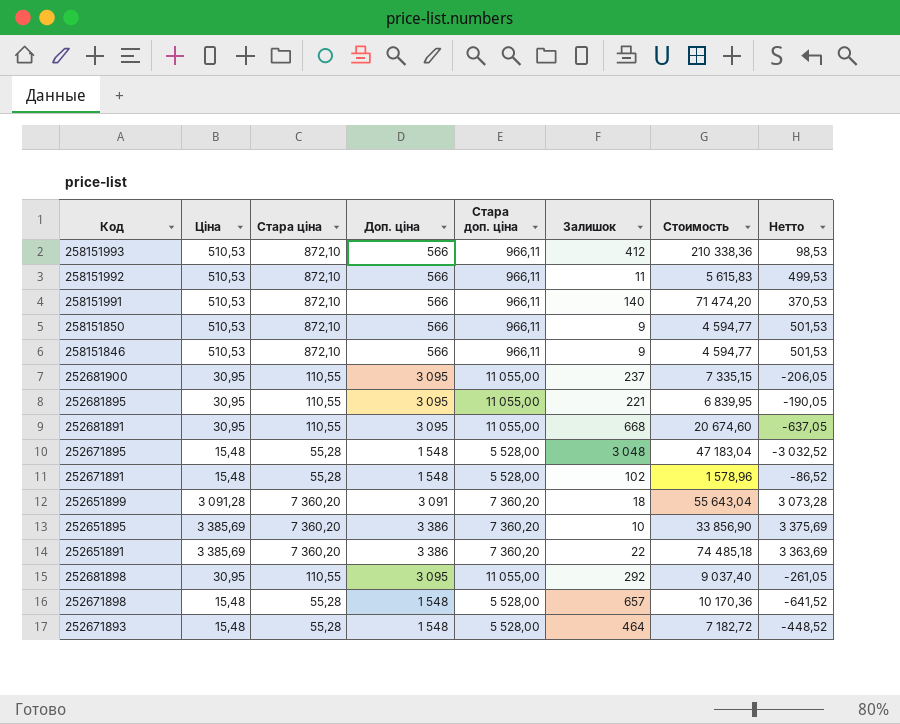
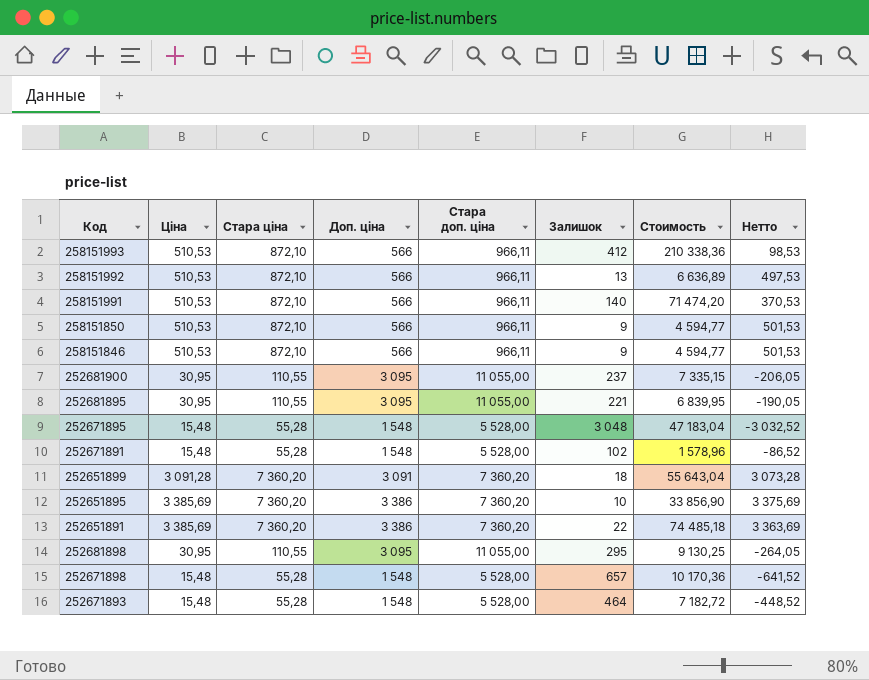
row 252681891: 30,95 | 110,55 | 3 095 | 11 055,00 | 668 | 20 674,60 | -637,05 -> none
258151992 | Залишок: 11 -> 13
258151992 | Стоимость: 5 615,83 -> 6 636,89
258151992 | Нетто: 499,53 -> 497,53
252681898 | Залишок: 292 -> 295
252681898 | Стоимость: 9 037,40 -> 9 130,25
252681898 | Нетто: -261,05 -> -264,05

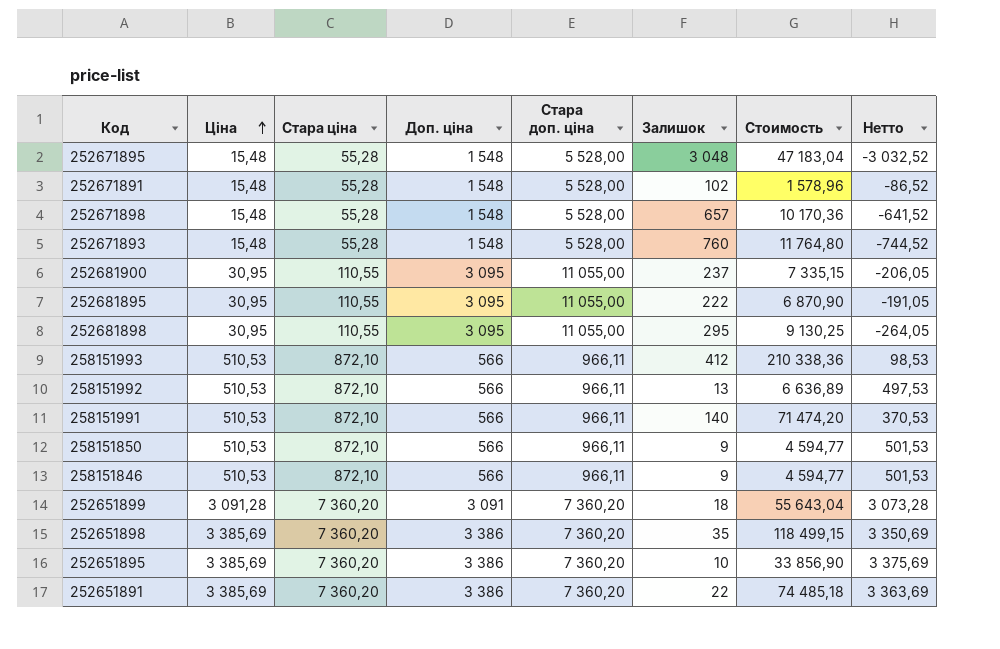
row order: none -> Ціна ascending
252671893 | Залишок: 464 -> 760
252671893 | Стоимость: 7 182,72 -> 11 764,80
252671893 | Нетто: -448,52 -> -744,52
252681895 | Залишок: 221 -> 222
252681895 | Стоимость: 6 839,95 -> 6 870,90
252681895 | Нетто: -190,05 -> -191,05
row 252651898: none -> 3 385,69 | 7 360,20 | 3 386 | 7 360,20 | 35 | 118 499,15 | 3 350,69

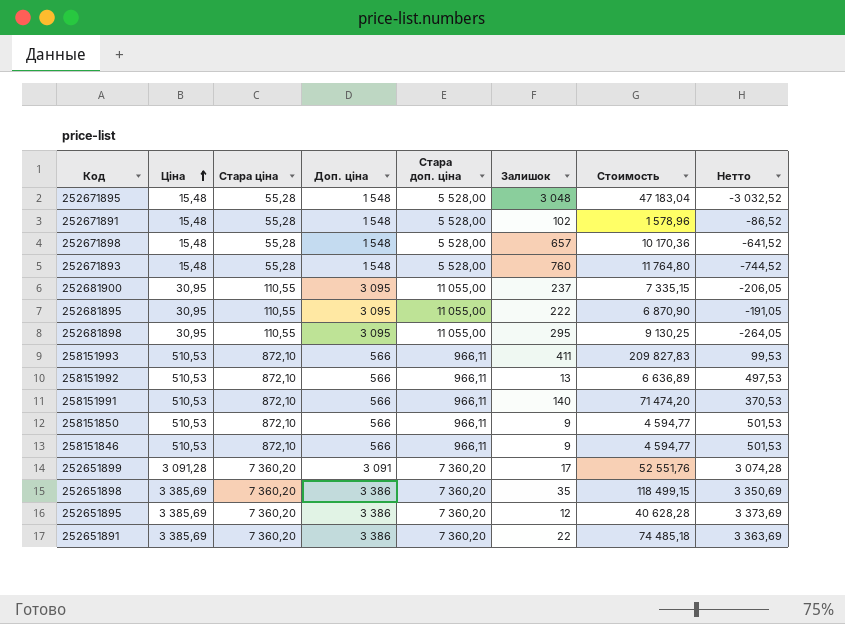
258151993 | Залишок: 412 -> 411
258151993 | Стоимость: 210 338,36 -> 209 827,83
258151993 | Нетто: 98,53 -> 99,53
252651899 | Залишок: 18 -> 17
252651899 | Стоимость: 55 643,04 -> 52 551,76
252651899 | Нетто: 3 073,28 -> 3 074,28
252651895 | Залишок: 10 -> 12
252651895 | Стоимость: 33 856,90 -> 40 628,28
252651895 | Нетто: 3 375,69 -> 3 373,69

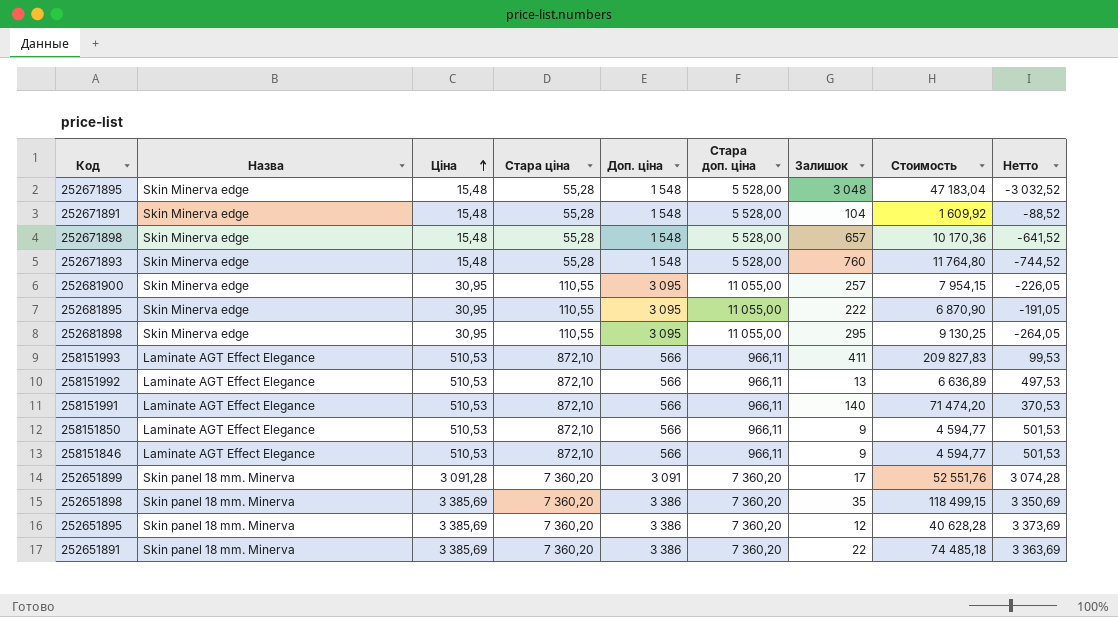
column Назва | position: none -> 2
252671891 | Залишок: 102 -> 104
252671891 | Стоимость: 1 578,96 -> 1 609,92
252671891 | Нетто: -86,52 -> -88,52
252681900 | Залишок: 237 -> 257
252681900 | Стоимость: 7 335,15 -> 7 954,15
252681900 | Нетто: -206,05 -> -226,05

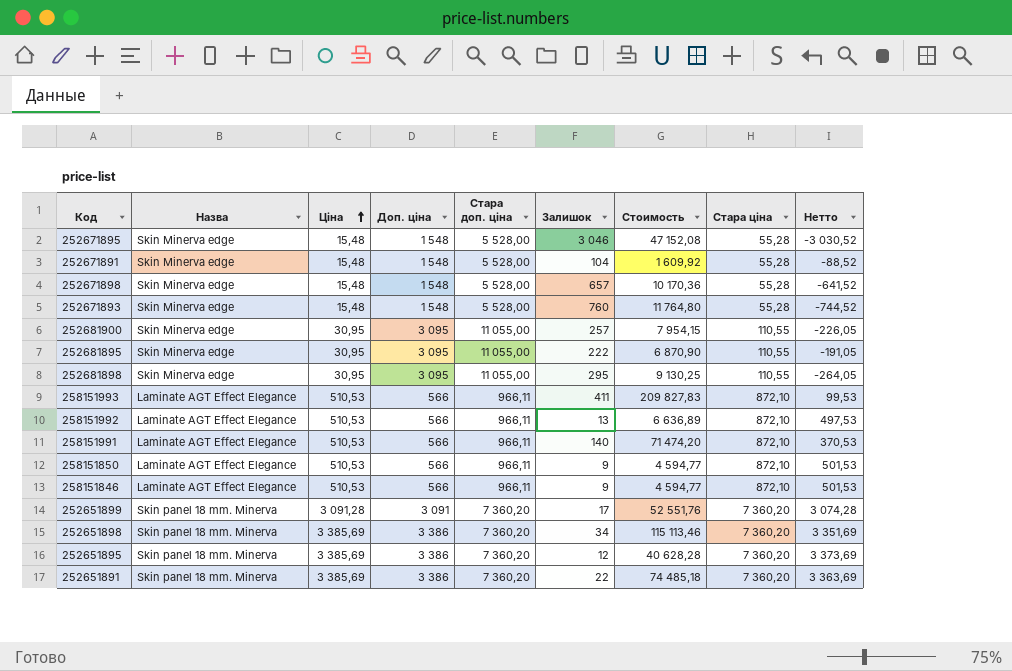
column Стара ціна | position: 4 -> 8
252671895 | Залишок: 3 048 -> 3 046
252671895 | Стоимость: 47 183,04 -> 47 152,08
252671895 | Нетто: -3 032,52 -> -3 030,52
252651898 | Залишок: 35 -> 34
252651898 | Стоимость: 118 499,15 -> 115 113,46
252651898 | Нетто: 3 350,69 -> 3 351,69

